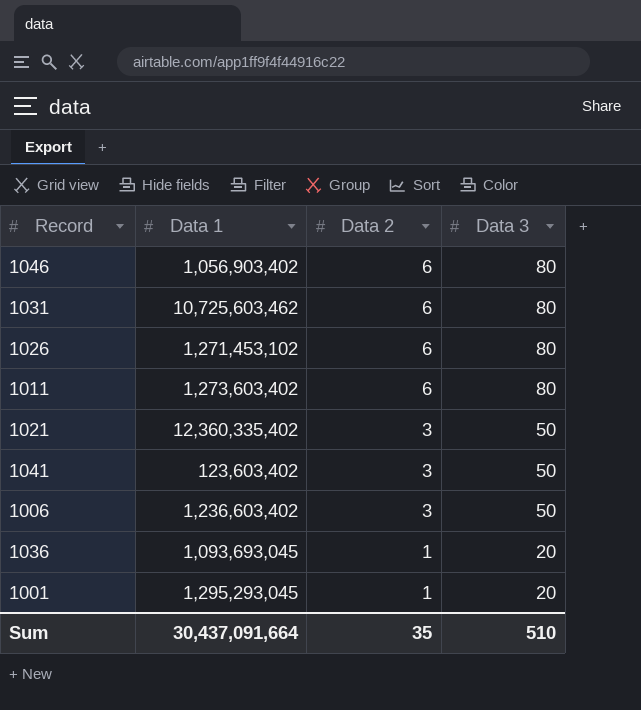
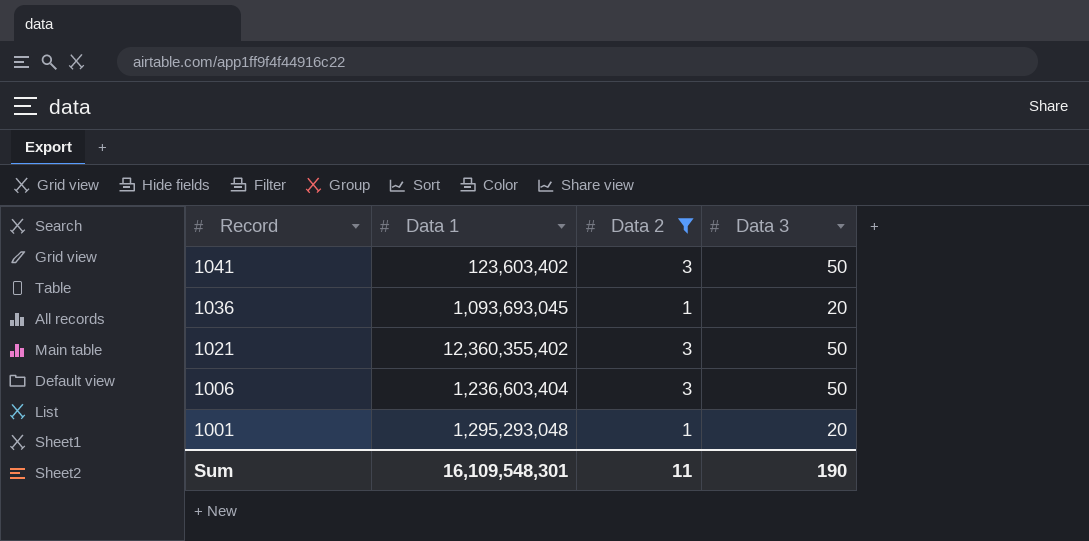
filter: none -> Data 2 != 6
row order: Data 2 descending -> Record descending
1021 | Data 1: 12,360,335,402 -> 12,360,355,402
1006 | Data 1: 1,236,603,402 -> 1,236,603,404
1001 | Data 1: 1,295,293,045 -> 1,295,293,048
Sum | Data 1: 30,437,091,664 -> 16,109,548,301
Sum | Data 2: 35 -> 11
Sum | Data 3: 510 -> 190

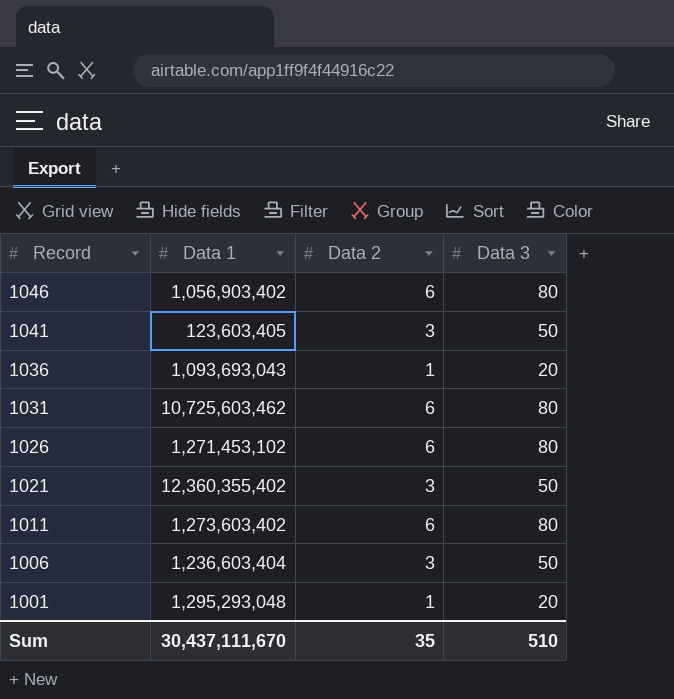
filter: Data 2 != 6 -> none
1041 | Data 1: 123,603,402 -> 123,603,405
1036 | Data 1: 1,093,693,045 -> 1,093,693,043
Sum | Data 1: 16,109,548,301 -> 30,437,111,670
Sum | Data 2: 11 -> 35
Sum | Data 3: 190 -> 510

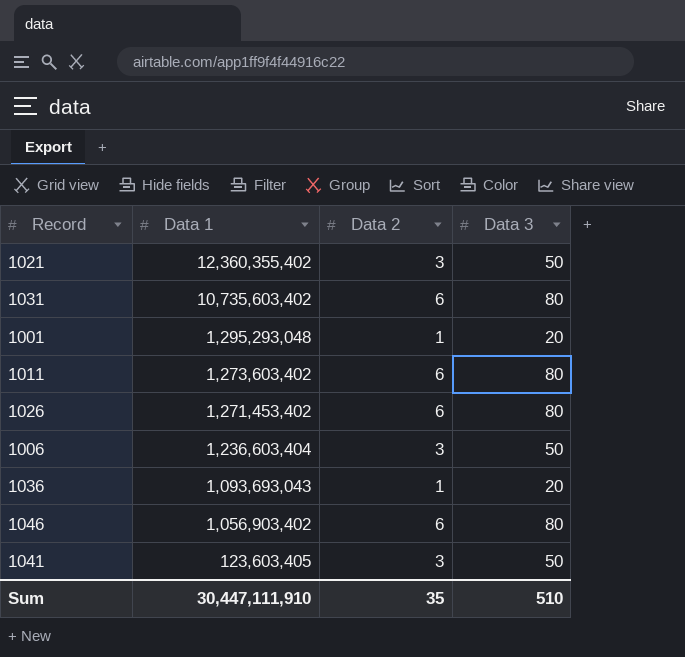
row order: Record descending -> Data 1 descending
1031 | Data 1: 10,725,603,462 -> 10,735,603,402
1026 | Data 1: 1,271,453,102 -> 1,271,453,402
Sum | Data 1: 30,437,111,670 -> 30,447,111,910

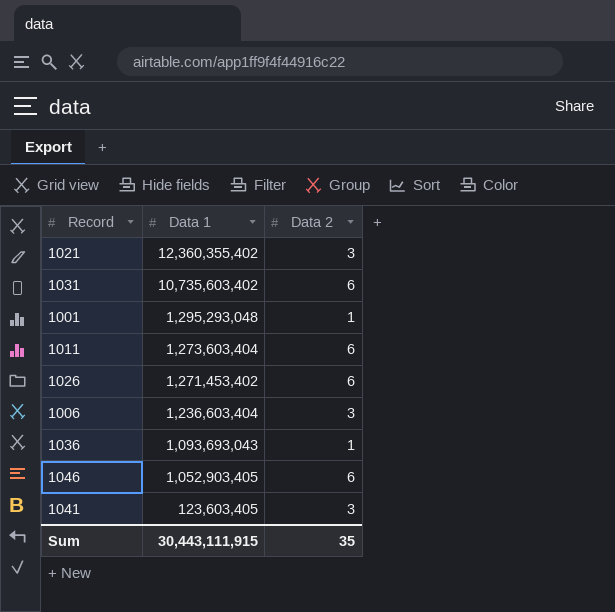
column Data 3 | position: 4 -> none
1011 | Data 1: 1,273,603,402 -> 1,273,603,404
1046 | Data 1: 1,056,903,402 -> 1,052,903,405
Sum | Data 1: 30,447,111,910 -> 30,443,111,915

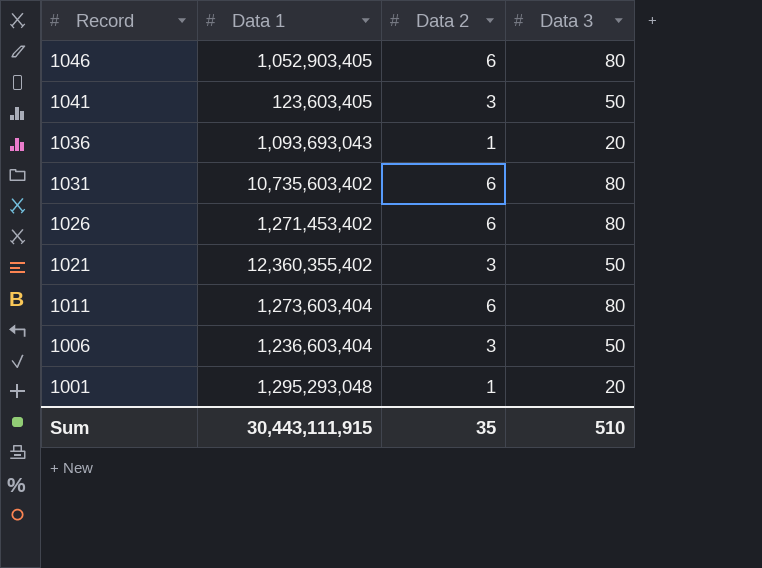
row order: Data 1 descending -> Record descending
column Data 3 | position: none -> 4

